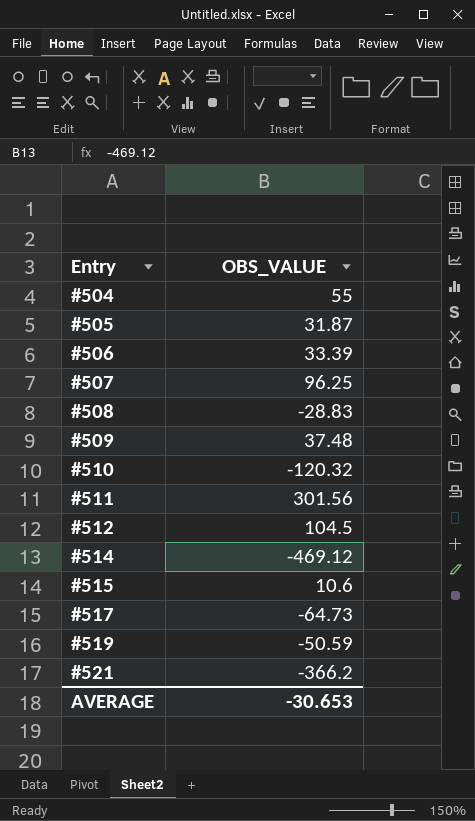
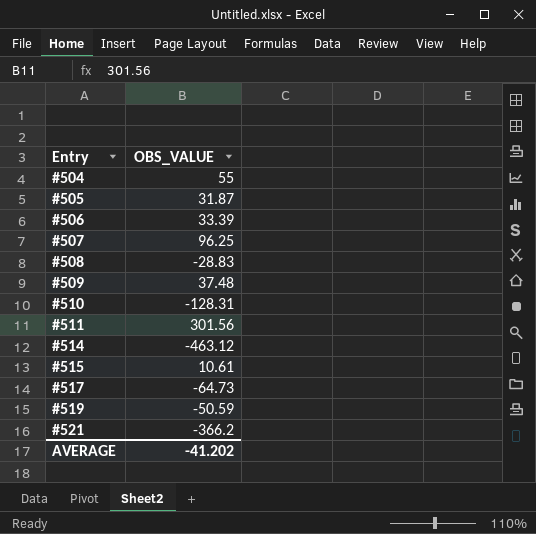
row #512: 104.5 -> none
#510 | OBS_VALUE: -120.32 -> -128.31
#514 | OBS_VALUE: -469.12 -> -463.12
#515 | OBS_VALUE: 10.6 -> 10.61
AVERAGE | OBS_VALUE: -30.653 -> -41.202

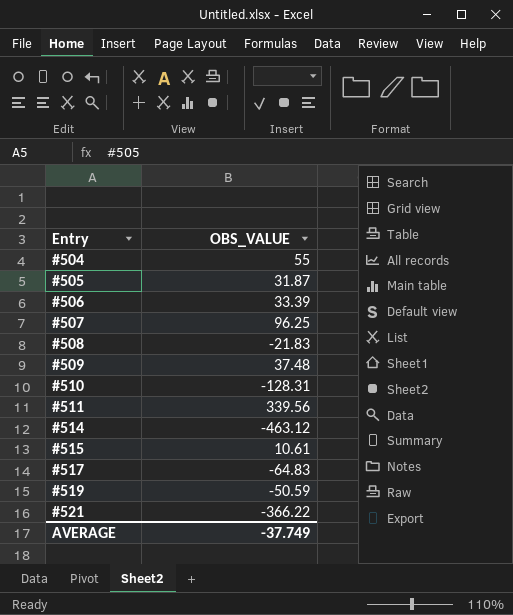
#508 | OBS_VALUE: -28.83 -> -21.83
#511 | OBS_VALUE: 301.56 -> 339.56
#517 | OBS_VALUE: -64.73 -> -64.83
#521 | OBS_VALUE: -366.2 -> -366.22
AVERAGE | OBS_VALUE: -41.202 -> -37.749

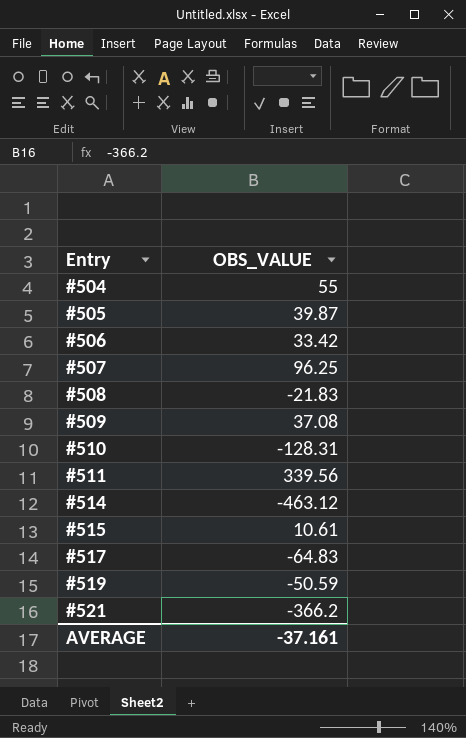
#505 | OBS_VALUE: 31.87 -> 39.87
#506 | OBS_VALUE: 33.39 -> 33.42
#509 | OBS_VALUE: 37.48 -> 37.08
#521 | OBS_VALUE: -366.22 -> -366.2
AVERAGE | OBS_VALUE: -37.749 -> -37.161

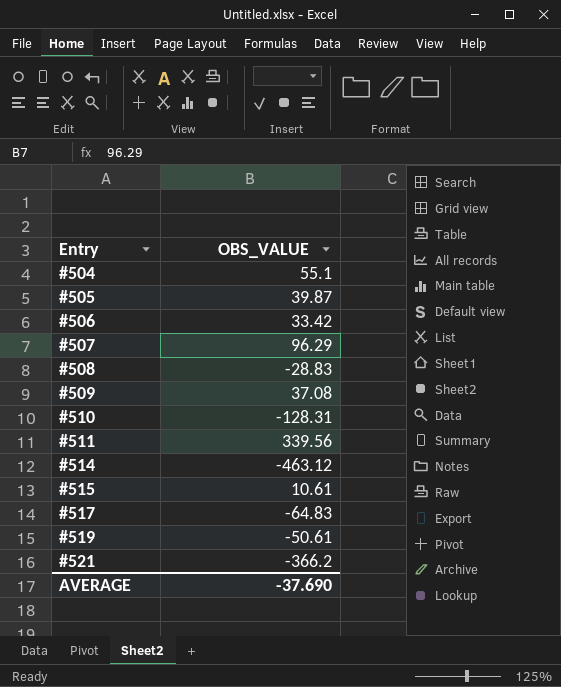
#504 | OBS_VALUE: 55 -> 55.1
#507 | OBS_VALUE: 96.25 -> 96.29
#508 | OBS_VALUE: -21.83 -> -28.83
#519 | OBS_VALUE: -50.59 -> -50.61
AVERAGE | OBS_VALUE: -37.161 -> -37.690

